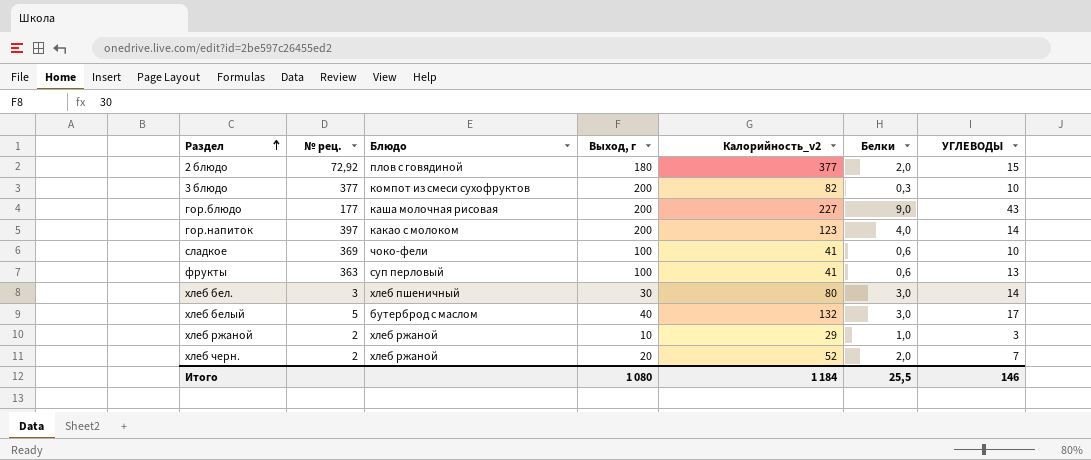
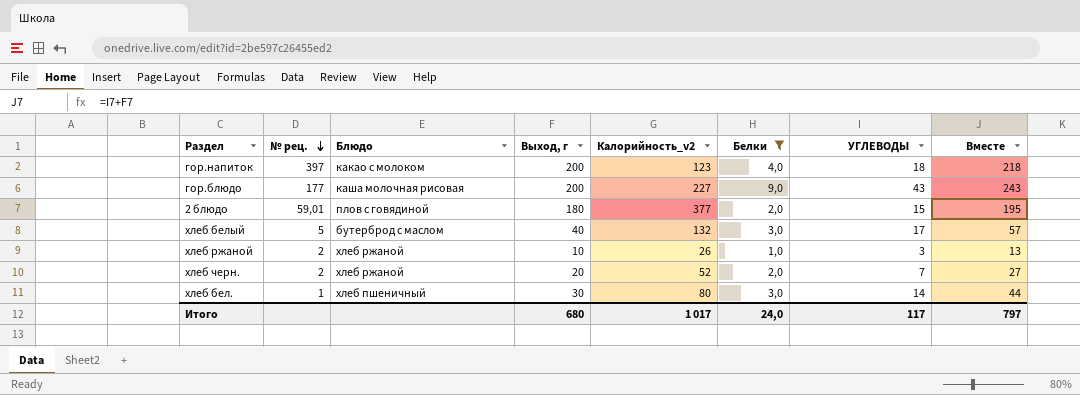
filter: none -> Белки >= 1,0
row order: Раздел ascending -> № рец. descending
column Вместе | formula: none -> [Выход, г] + [УГЛЕВОДЫ]
гор.напиток | УГЛЕВОДЫ: 14 -> 18
2 блюдо | № рец.: 72,92 -> 59,01
хлеб ржаной | Калорийность_v2: 29 -> 26
хлеб бел. | № рец.: 3 -> 1
Итого | Выход, г: 1 080 -> 680
Итого | Калорийность_v2: 1 184 -> 1 017
Итого | Белки: 25,5 -> 24,0
Итого | УГЛЕВОДЫ: 146 -> 117

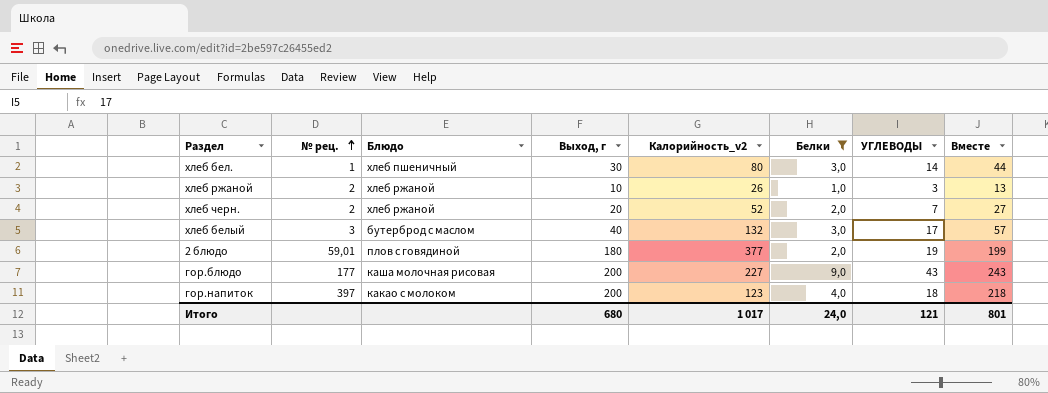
row order: № рец. descending -> № рец. ascending
хлеб белый | № рец.: 5 -> 3
2 блюдо | УГЛЕВОДЫ: 15 -> 19
2 блюдо | Вместе: 195 -> 199
Итого | УГЛЕВОДЫ: 117 -> 121
Итого | Вместе: 797 -> 801

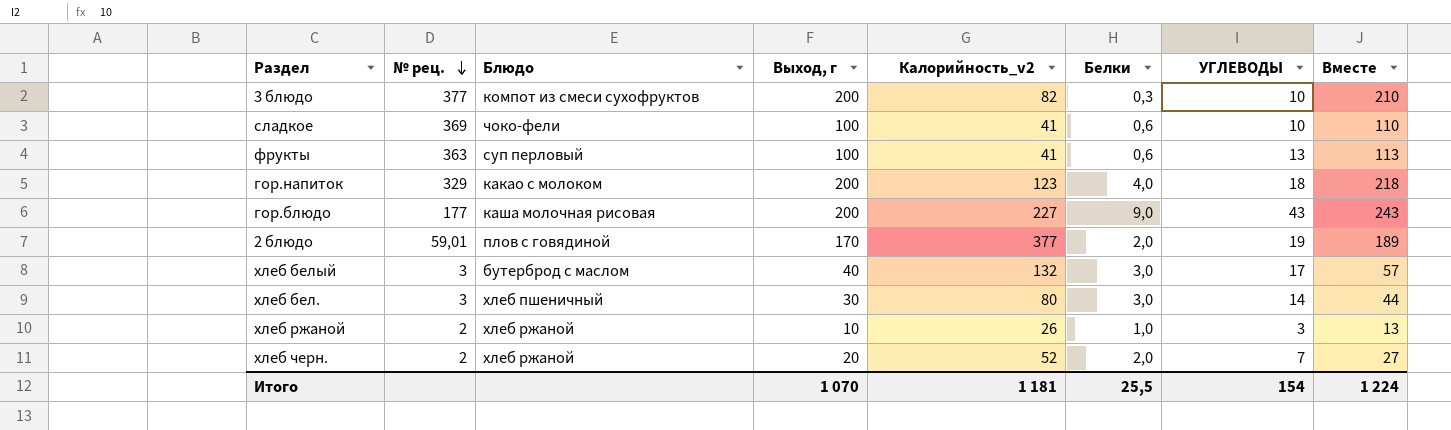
filter: Белки >= 1,0 -> none
row order: № рец. ascending -> № рец. descending
гор.напиток | № рец.: 397 -> 329
2 блюдо | Выход, г: 180 -> 170
2 блюдо | Вместе: 199 -> 189
хлеб бел. | № рец.: 1 -> 3
Итого | Выход, г: 680 -> 1 070
Итого | Калорийность_v2: 1 017 -> 1 181
Итого | Белки: 24,0 -> 25,5
Итого | УГЛЕВОДЫ: 121 -> 154
Итого | Вместе: 801 -> 1 224

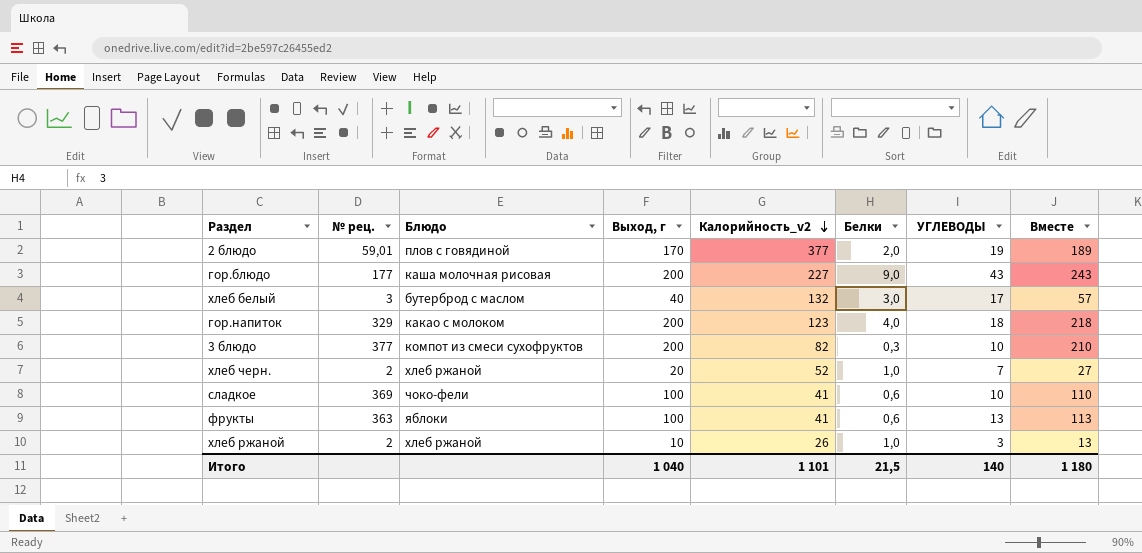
row order: № рец. descending -> Калорийность_v2 descending
row хлеб бел.: 3 | хлеб пшеничный | 30 | 80 | 3,0 | 14 | 44 -> none
хлеб черн. | Белки: 2,0 -> 1,0
фрукты | Блюдо: суп перловый -> яблоки
Итого | Выход, г: 1 070 -> 1 040
Итого | Калорийность_v2: 1 181 -> 1 101
Итого | Белки: 25,5 -> 21,5
Итого | УГЛЕВОДЫ: 154 -> 140
Итого | Вместе: 1 224 -> 1 180

